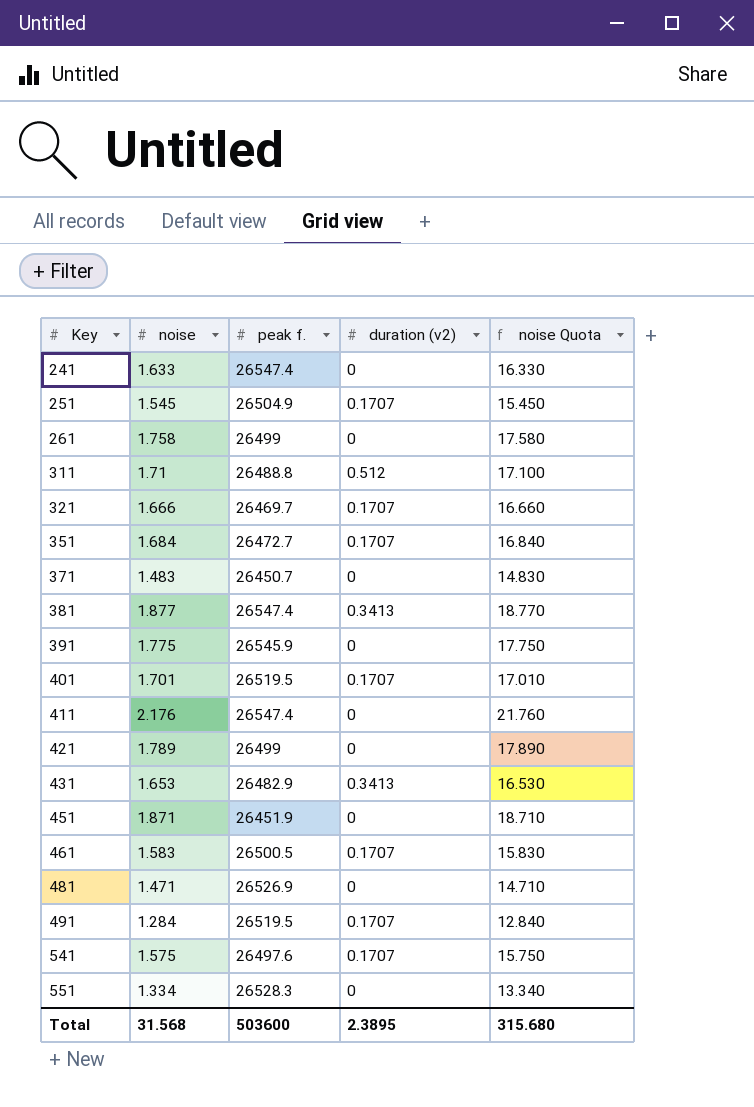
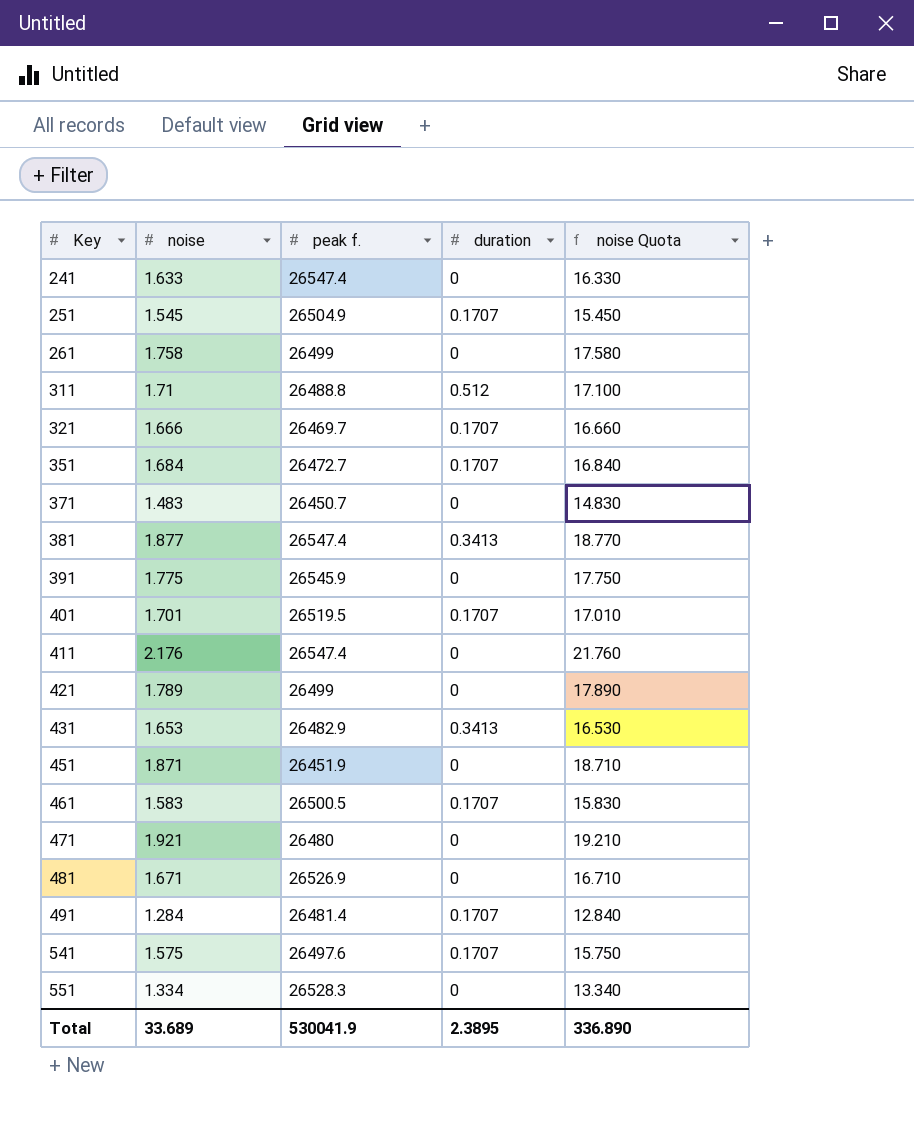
column name: duration (v2) -> duration
row 471: none -> 1.921 | 26480 | 0 | 19.210
481 | noise: 1.471 -> 1.671
481 | noise Quota: 14.710 -> 16.710
491 | peak f.: 26519.5 -> 26481.4
Total | noise: 31.568 -> 33.689
Total | peak f.: 503600 -> 530041.9
Total | noise Quota: 315.680 -> 336.890

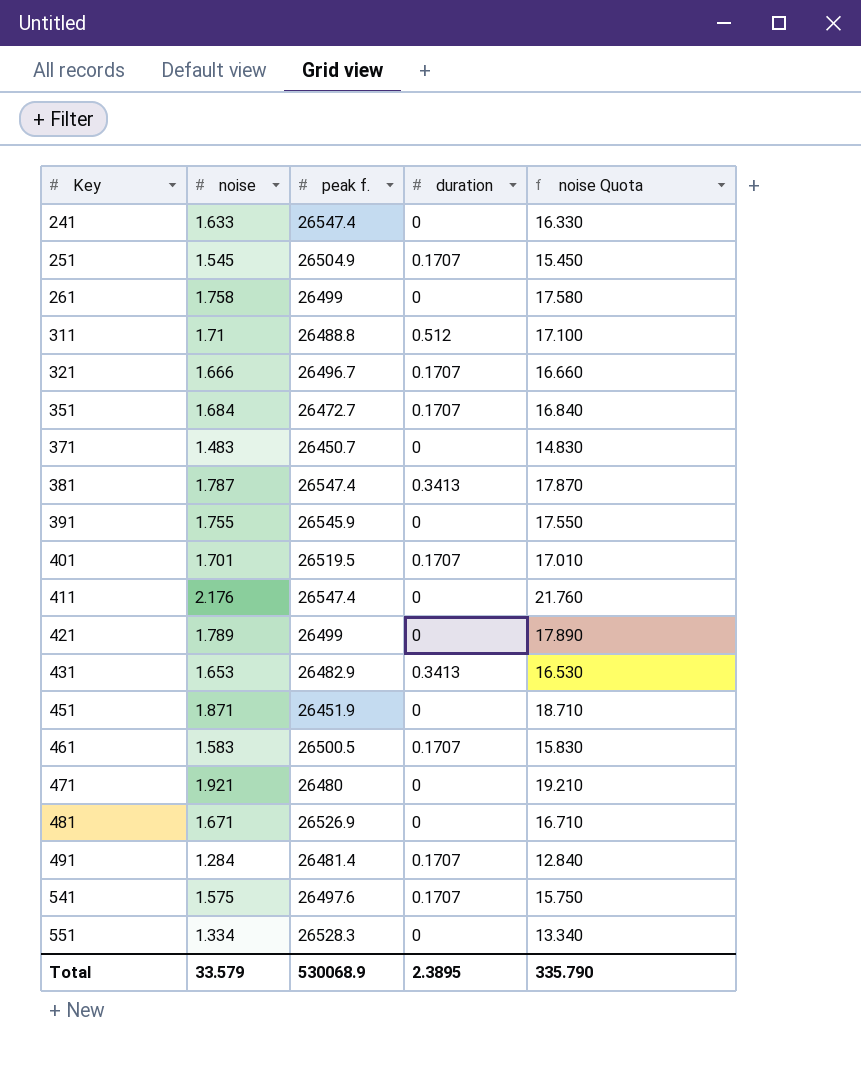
321 | peak f.: 26469.7 -> 26496.7
381 | noise: 1.877 -> 1.787
381 | noise Quota: 18.770 -> 17.870
391 | noise: 1.775 -> 1.755
391 | noise Quota: 17.750 -> 17.550
Total | noise: 33.689 -> 33.579
Total | peak f.: 530041.9 -> 530068.9
Total | noise Quota: 336.890 -> 335.790

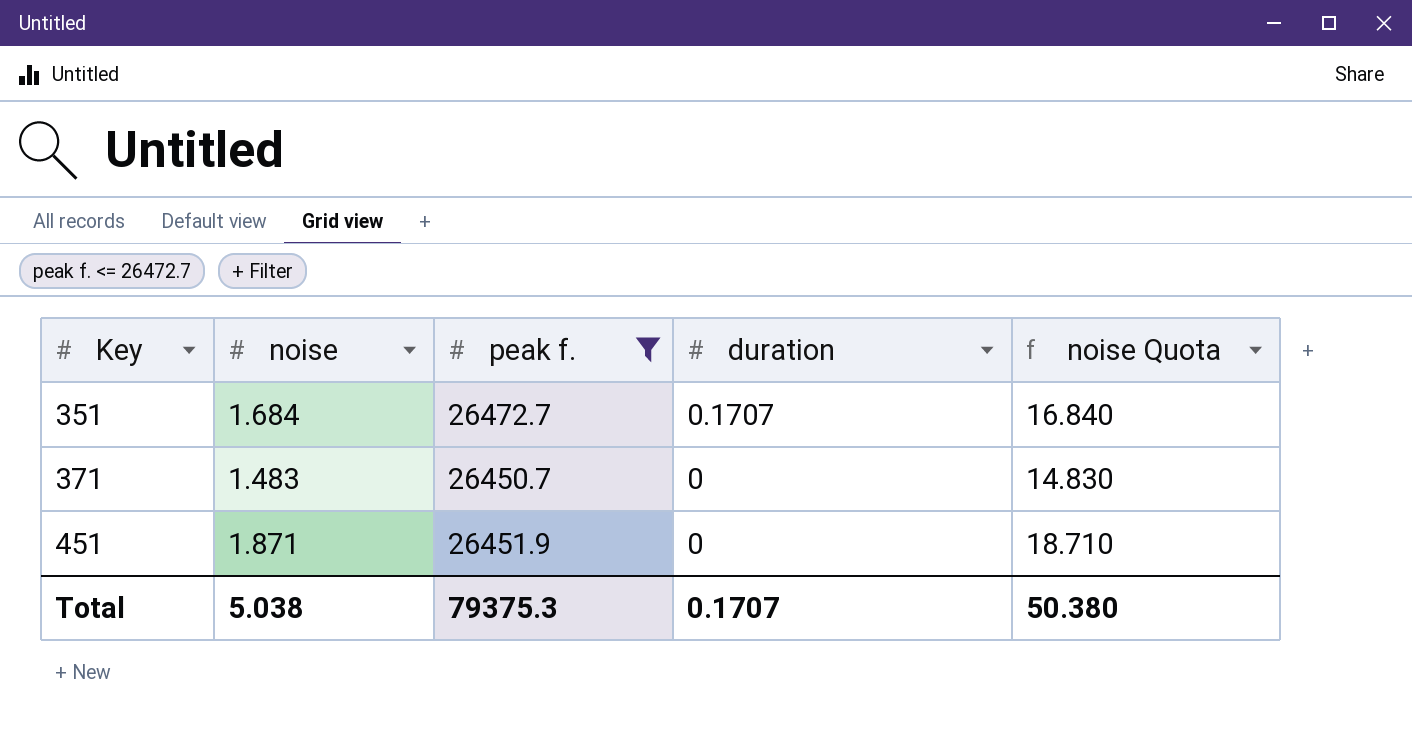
filter: none -> peak f. <= 26472.7
Total | noise: 33.579 -> 5.038
Total | peak f.: 530068.9 -> 79375.3
Total | duration: 2.3895 -> 0.1707
Total | noise Quota: 335.790 -> 50.380

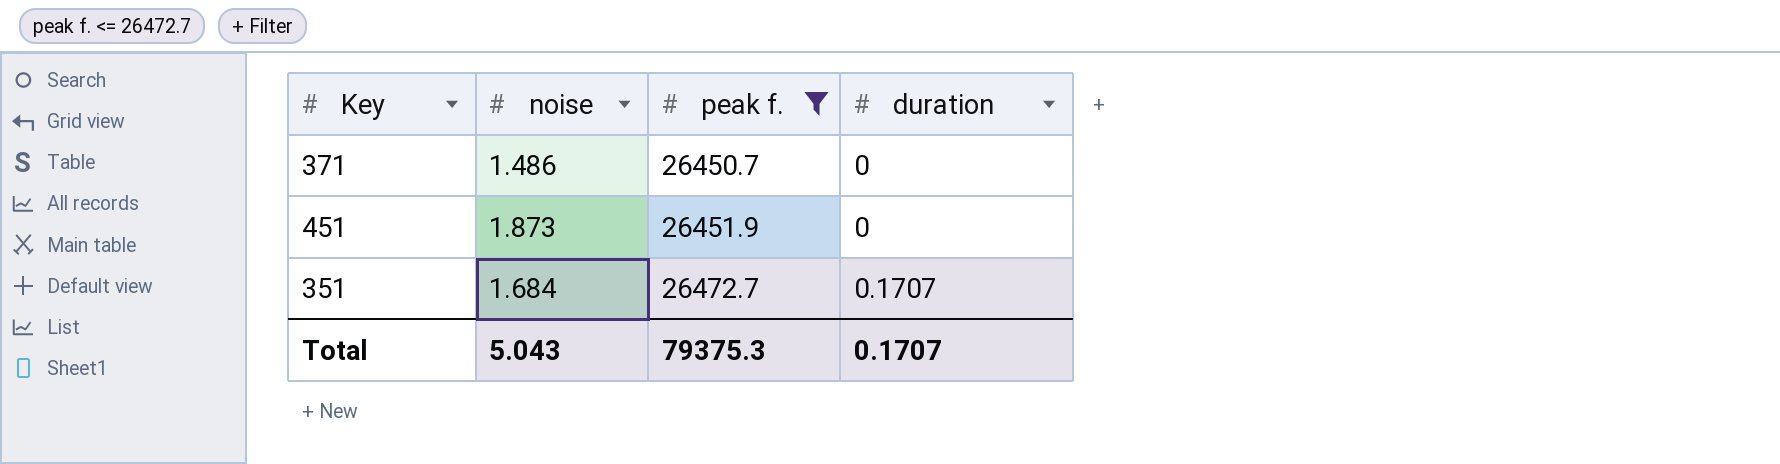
row order: Key ascending -> peak f. ascending
column noise Quota | formula: [noise] * 10 -> none
371 | noise: 1.483 -> 1.486
451 | noise: 1.871 -> 1.873
Total | noise: 5.038 -> 5.043

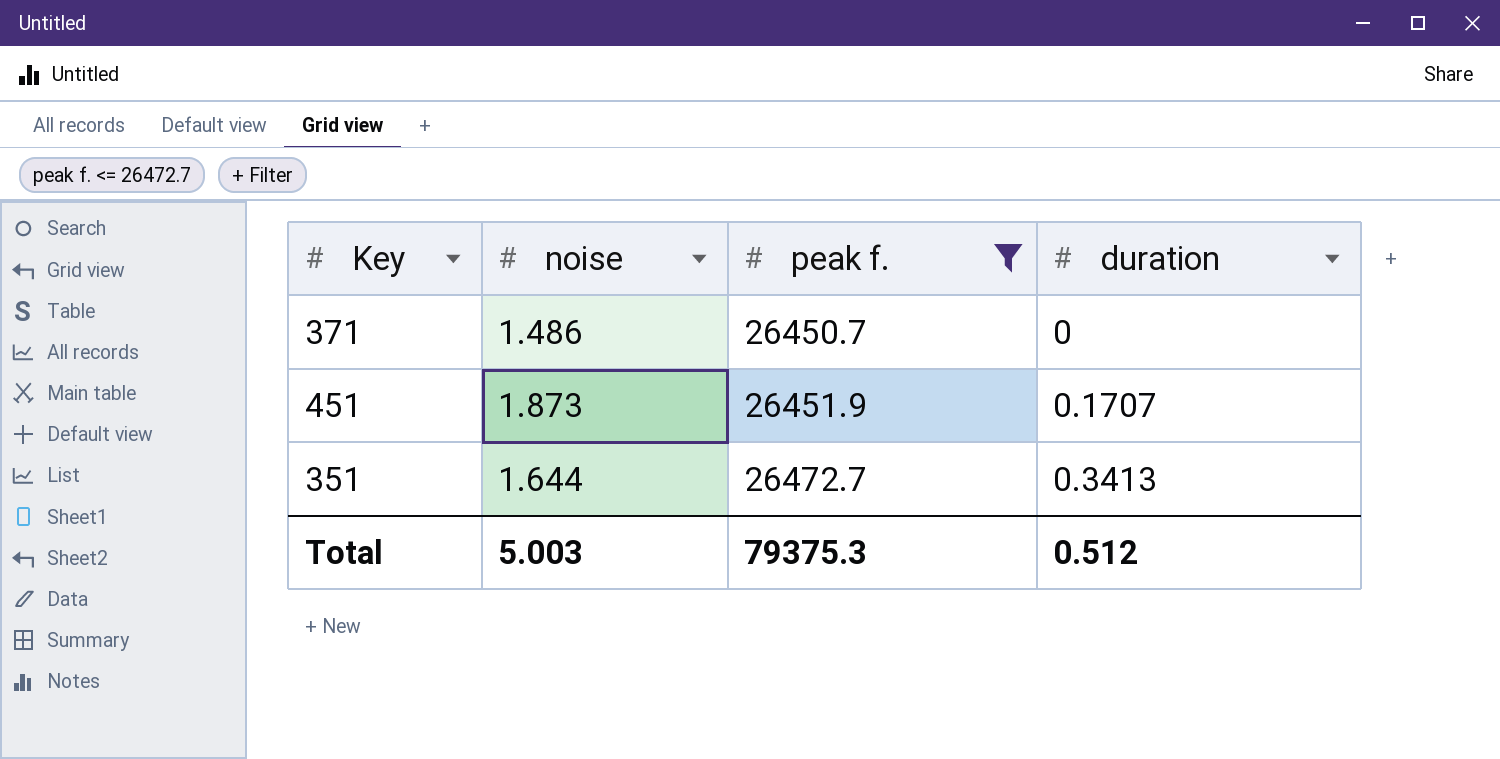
451 | duration: 0 -> 0.1707
351 | noise: 1.684 -> 1.644
351 | duration: 0.1707 -> 0.3413
Total | noise: 5.043 -> 5.003
Total | duration: 0.1707 -> 0.512

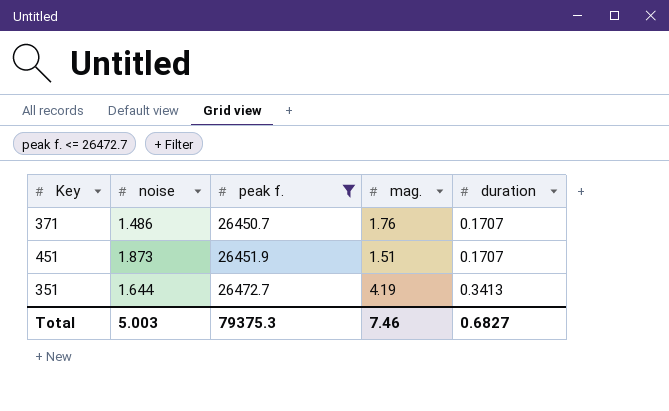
column mag. | position: none -> 4
371 | duration: 0 -> 0.1707
Total | duration: 0.512 -> 0.6827

